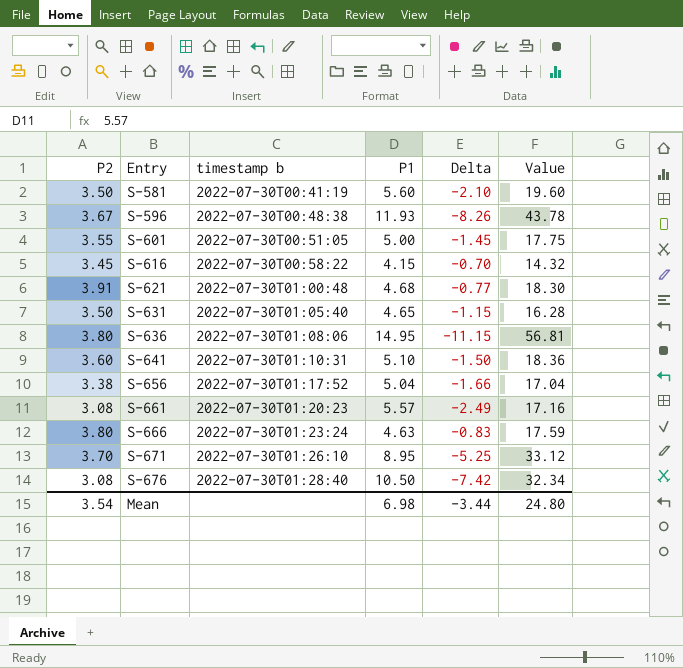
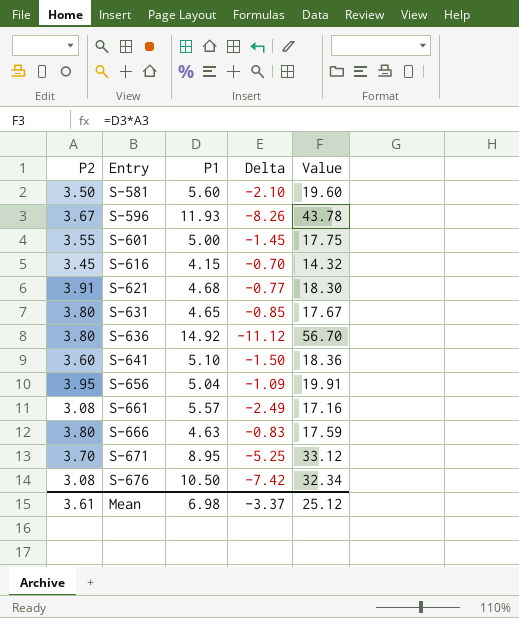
column timestamp b | position: 3 -> none
S-631 | P2: 3.50 -> 3.80
S-631 | Delta: -1.15 -> -0.85
S-631 | Value: 16.28 -> 17.67
S-636 | P1: 14.95 -> 14.92
S-636 | Delta: -11.15 -> -11.12
S-636 | Value: 56.81 -> 56.70
S-656 | P2: 3.38 -> 3.95
S-656 | Delta: -1.66 -> -1.09
S-656 | Value: 17.04 -> 19.91
Mean | P2: 3.54 -> 3.61
Mean | Delta: -3.44 -> -3.37
Mean | Value: 24.80 -> 25.12

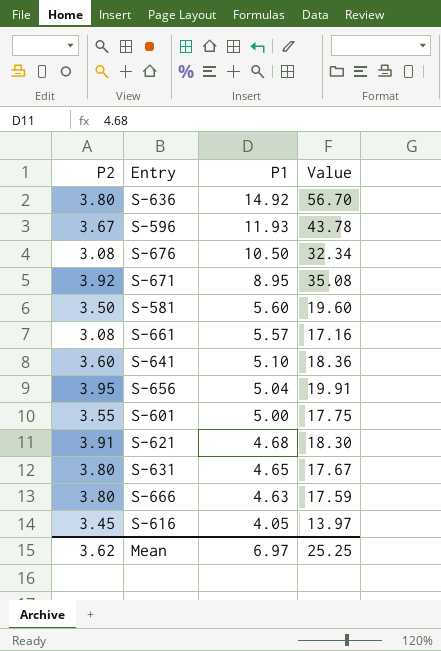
row order: Entry ascending -> P1 descending
column Delta | formula: [P2] - [P1] -> none
S-671 | P2: 3.70 -> 3.92
S-671 | Value: 33.12 -> 35.08
S-616 | P1: 4.15 -> 4.05
S-616 | Value: 14.32 -> 13.97
Mean | P2: 3.61 -> 3.62
Mean | P1: 6.98 -> 6.97
Mean | Value: 25.12 -> 25.25

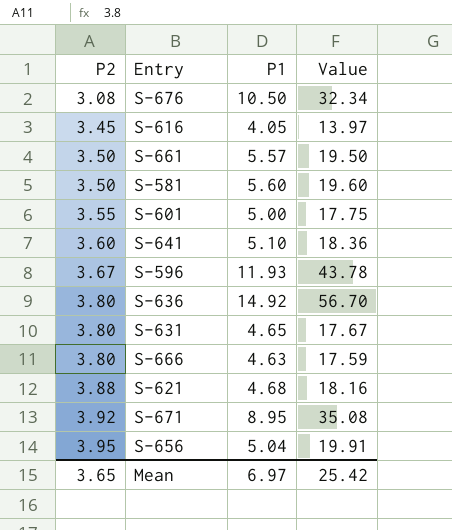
row order: P1 descending -> P2 ascending
S-661 | P2: 3.08 -> 3.50
S-661 | Value: 17.16 -> 19.50
S-621 | P2: 3.91 -> 3.88
S-621 | Value: 18.30 -> 18.16
Mean | P2: 3.62 -> 3.65
Mean | Value: 25.25 -> 25.42

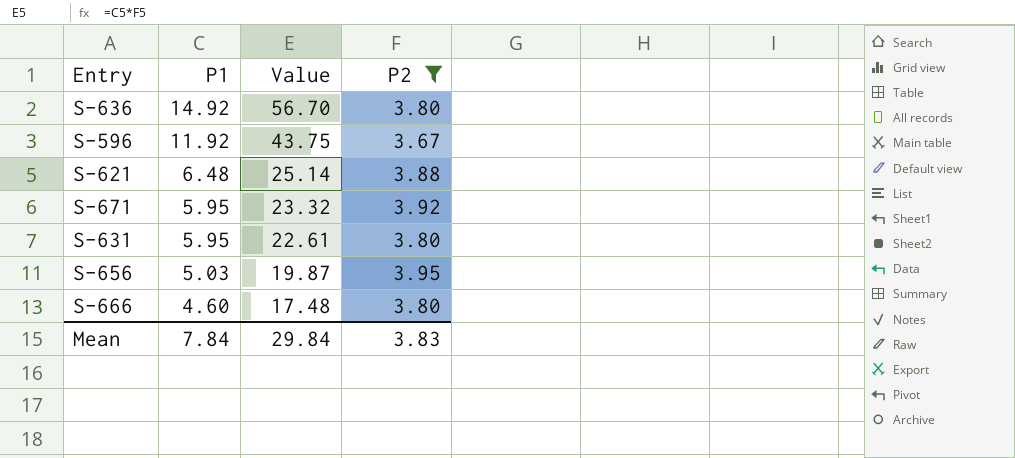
filter: none -> P2 >= 3.67
row order: P2 ascending -> P1 descending
column P2 | position: 1 -> 4
S-596 | P1: 11.93 -> 11.92
S-596 | Value: 43.78 -> 43.75
S-621 | P1: 4.68 -> 6.48
S-621 | Value: 18.16 -> 25.14
S-671 | P1: 8.95 -> 5.95
S-671 | Value: 35.08 -> 23.32
S-631 | P1: 4.65 -> 5.95
S-631 | Value: 17.67 -> 22.61
S-656 | P1: 5.04 -> 5.03
S-656 | Value: 19.91 -> 19.87
S-666 | P1: 4.63 -> 4.60
S-666 | Value: 17.59 -> 17.48
Mean | P1: 6.97 -> 7.84
Mean | Value: 25.42 -> 29.84
Mean | P2: 3.65 -> 3.83

